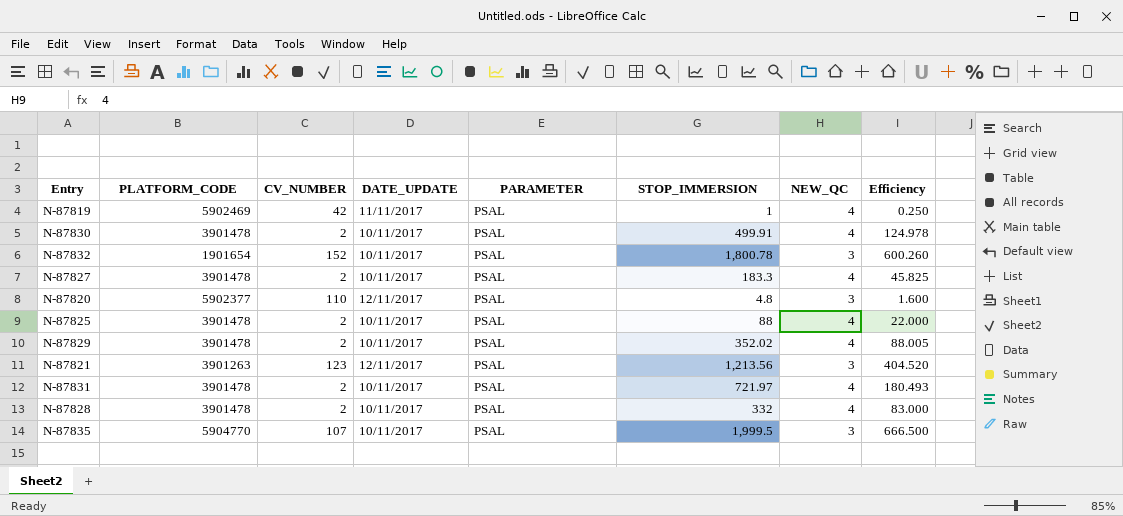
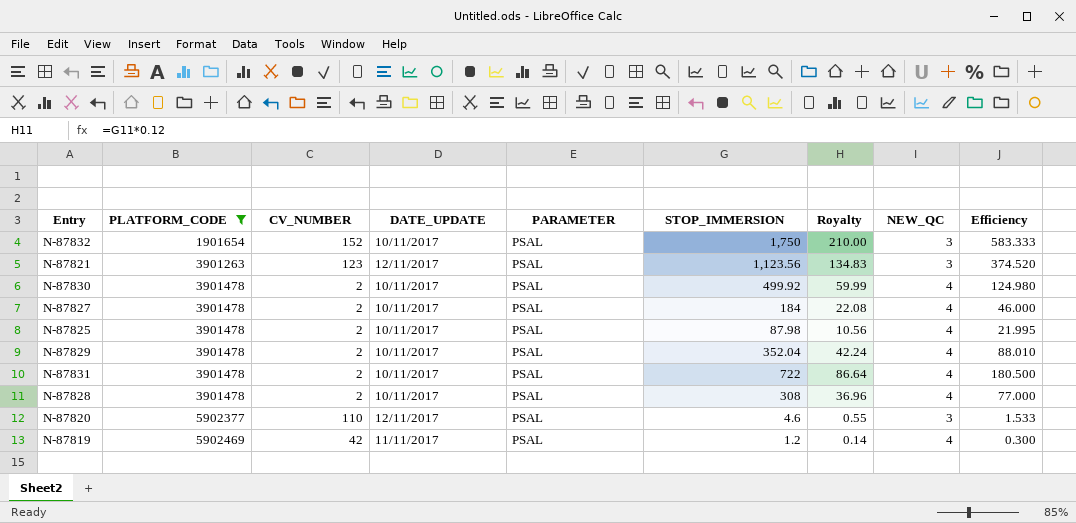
filter: none -> PLATFORM_CODE != 5904770
row order: none -> PLATFORM_CODE ascending
column Royalty | formula: none -> [STOP_IMMERSION] * 0.12
N-87832 | STOP_IMMERSION: 1,800.78 -> 1,750
N-87832 | Efficiency: 600.260 -> 583.333
N-87821 | STOP_IMMERSION: 1,213.56 -> 1,123.56
N-87821 | Efficiency: 404.520 -> 374.520
N-87830 | STOP_IMMERSION: 499.91 -> 499.92
N-87830 | Efficiency: 124.978 -> 124.980
N-87827 | STOP_IMMERSION: 183.3 -> 184
N-87827 | Efficiency: 45.825 -> 46.000
N-87825 | STOP_IMMERSION: 88 -> 87.98
N-87825 | Efficiency: 22.000 -> 21.995
N-87829 | STOP_IMMERSION: 352.02 -> 352.04
N-87829 | Efficiency: 88.005 -> 88.010
N-87831 | STOP_IMMERSION: 721.97 -> 722
N-87831 | Efficiency: 180.493 -> 180.500
N-87828 | STOP_IMMERSION: 332 -> 308
N-87828 | Efficiency: 83.000 -> 77.000
N-87820 | STOP_IMMERSION: 4.8 -> 4.6
N-87820 | Efficiency: 1.600 -> 1.533
N-87819 | STOP_IMMERSION: 1 -> 1.2
N-87819 | Efficiency: 0.250 -> 0.300

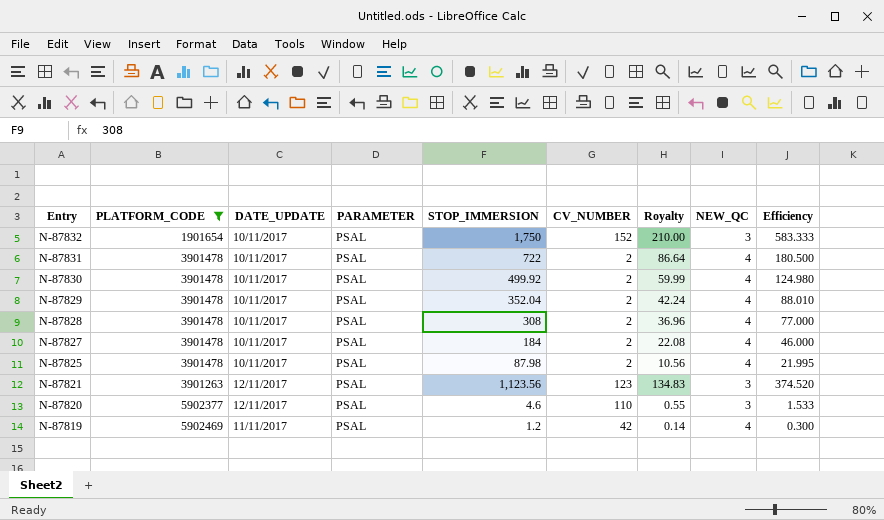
row order: PLATFORM_CODE ascending -> Entry descending
column CV_NUMBER | position: 3 -> 6

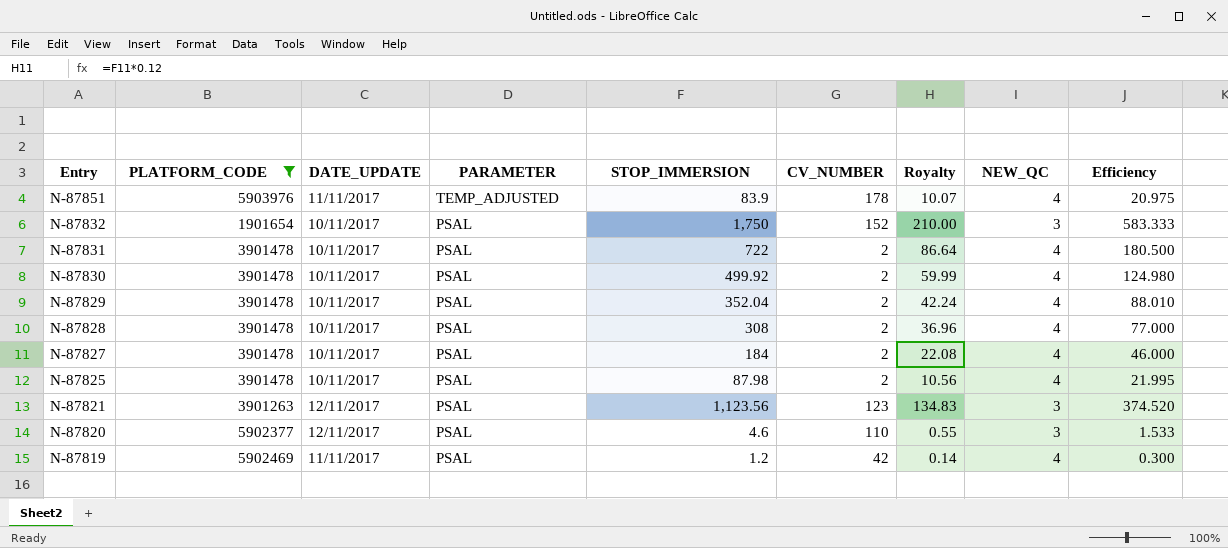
row N-87851: none -> 5903976 | 11/11/2017 | TEMP_ADJUSTED | 83.9 | 178 | 10.07 | 4 | 20.975

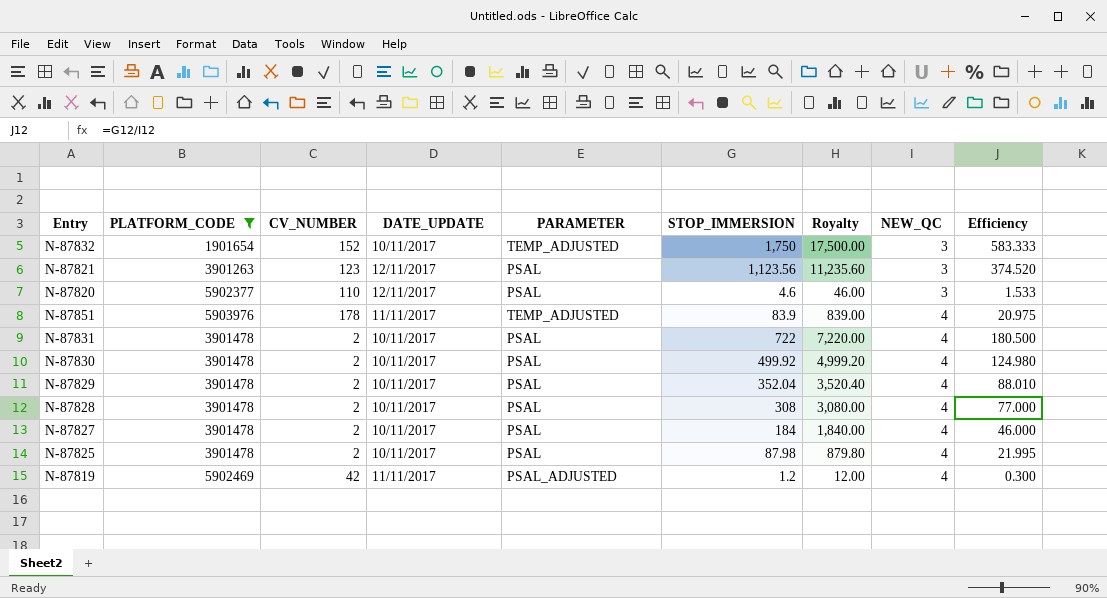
row order: Entry descending -> NEW_QC ascending
column CV_NUMBER | position: 6 -> 3
column Royalty | formula: [STOP_IMMERSION] * 0.12 -> [STOP_IMMERSION] * 10
N-87832 | PARAMETER: PSAL -> TEMP_ADJUSTED
N-87819 | PARAMETER: PSAL -> PSAL_ADJUSTED

